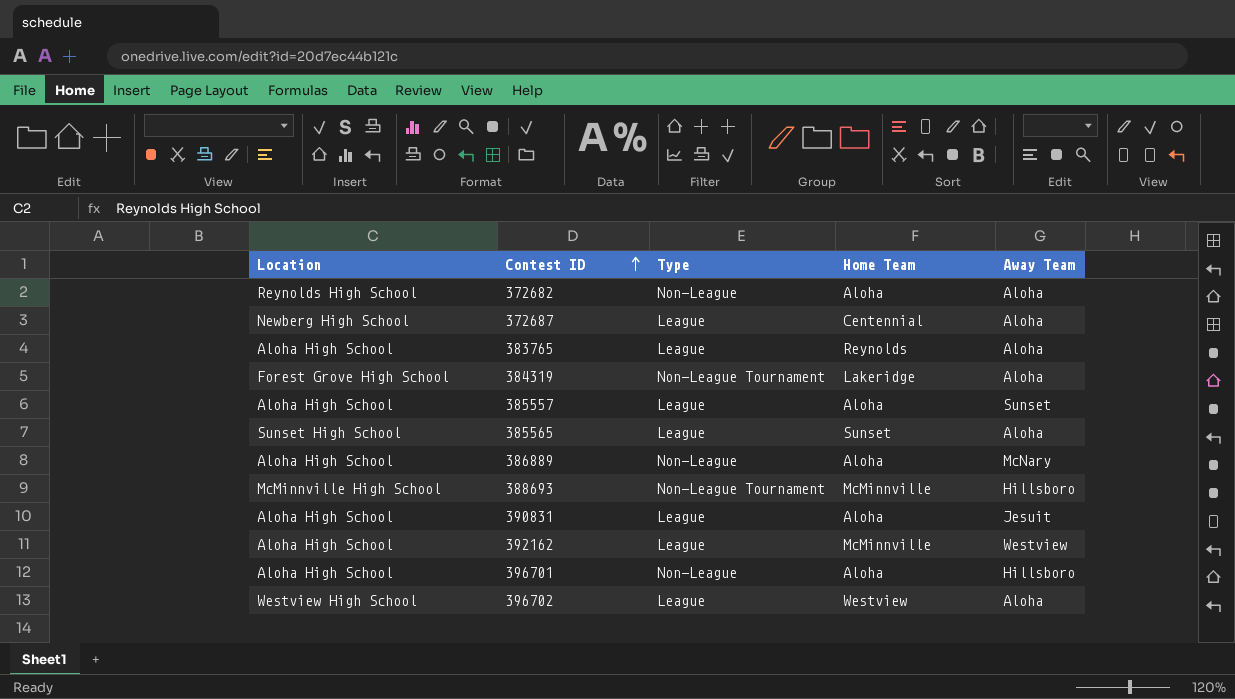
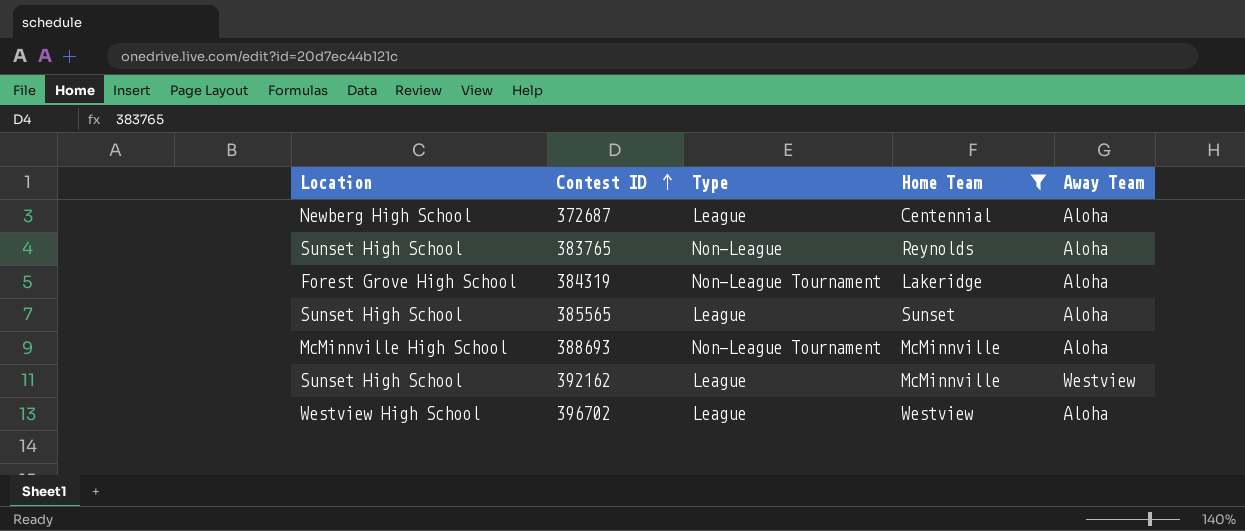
filter: none -> Home Team != Aloha
383765 | Location: Aloha High School -> Sunset High School
383765 | Type: League -> Non-League
388693 | Away Team: Hillsboro -> Aloha
392162 | Location: Aloha High School -> Sunset High School

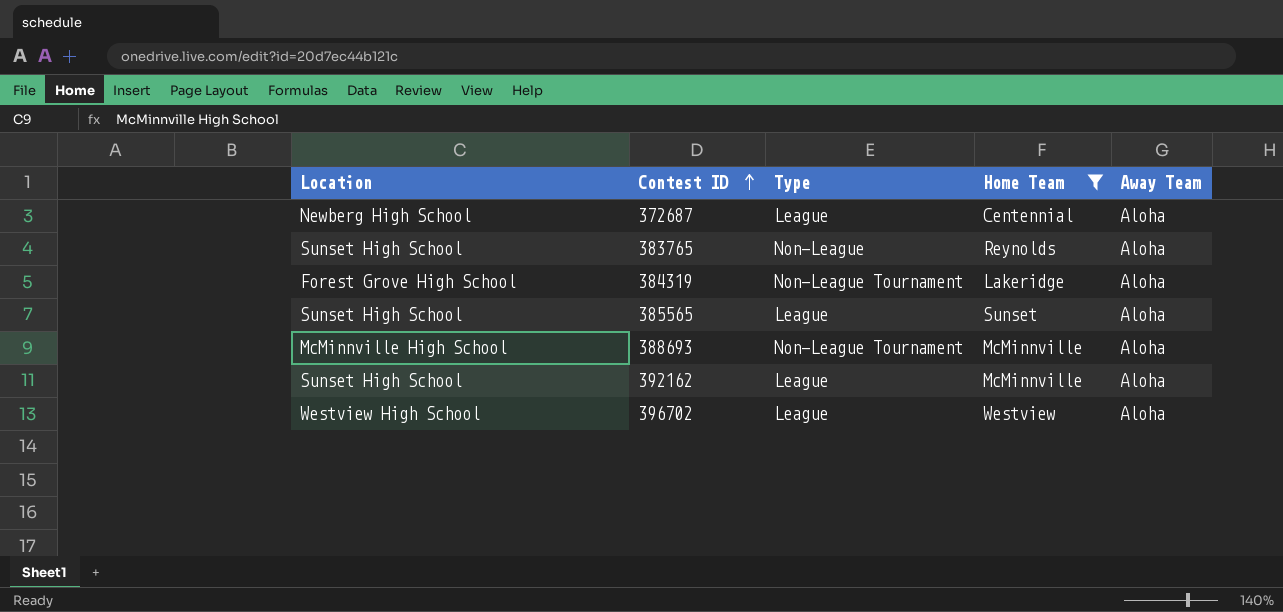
392162 | Away Team: Westview -> Aloha

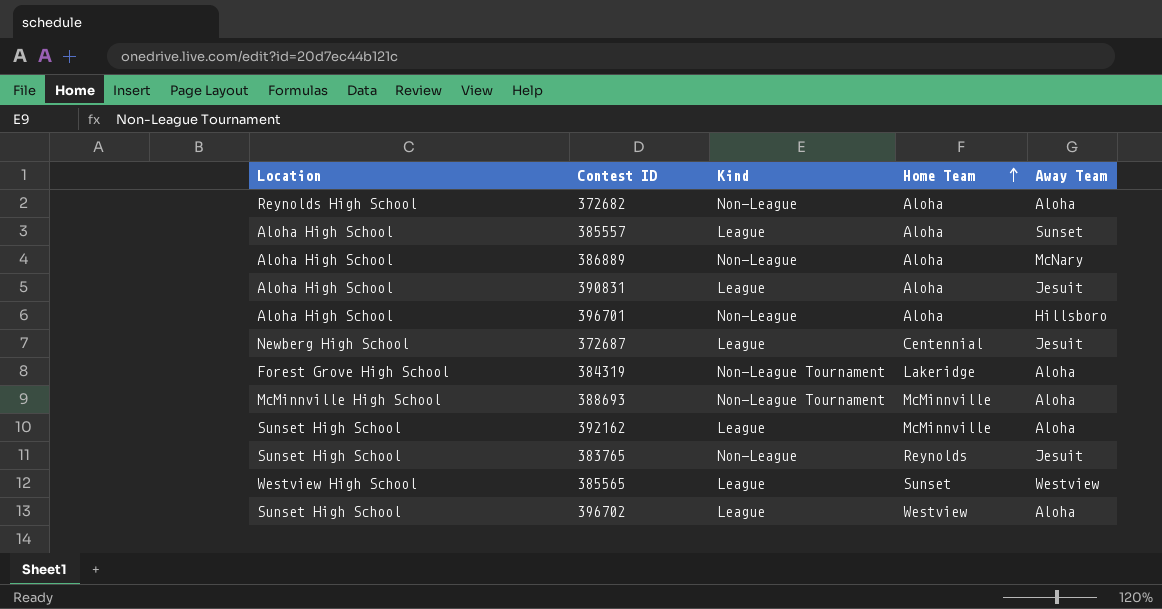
filter: Home Team != Aloha -> none
row order: Contest ID ascending -> Home Team ascending
column name: Type -> Kind
372687 | Away Team: Aloha -> Jesuit
383765 | Away Team: Aloha -> Jesuit
385565 | Location: Sunset High School -> Westview High School
385565 | Away Team: Aloha -> Westview
396702 | Location: Westview High School -> Sunset High School

